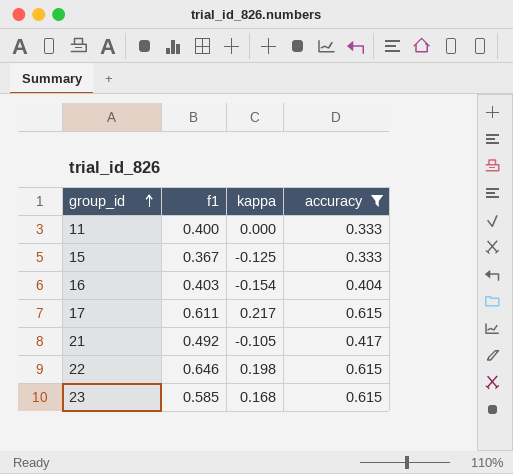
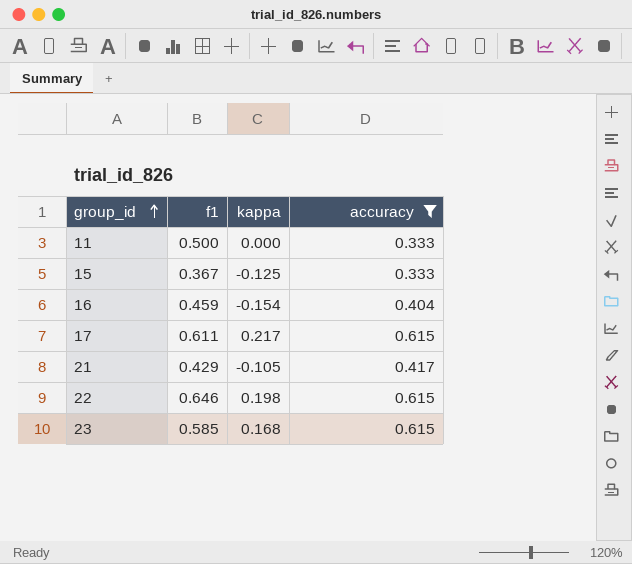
11 | f1: 0.400 -> 0.500
16 | f1: 0.403 -> 0.459
21 | f1: 0.492 -> 0.429

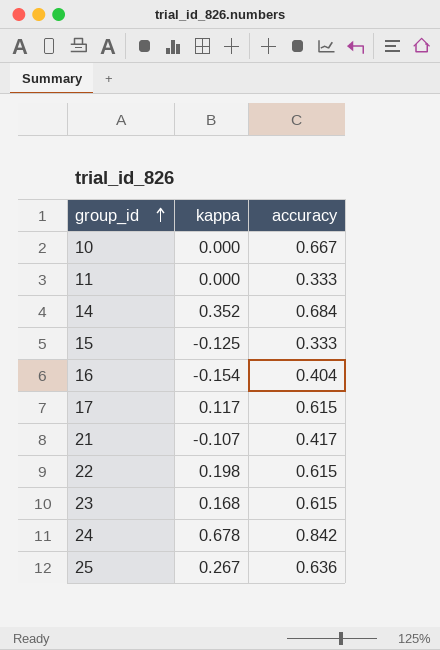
filter: accuracy <= 0.615 -> none
column f1 | position: 2 -> none
17 | kappa: 0.217 -> 0.117
21 | kappa: -0.105 -> -0.107

